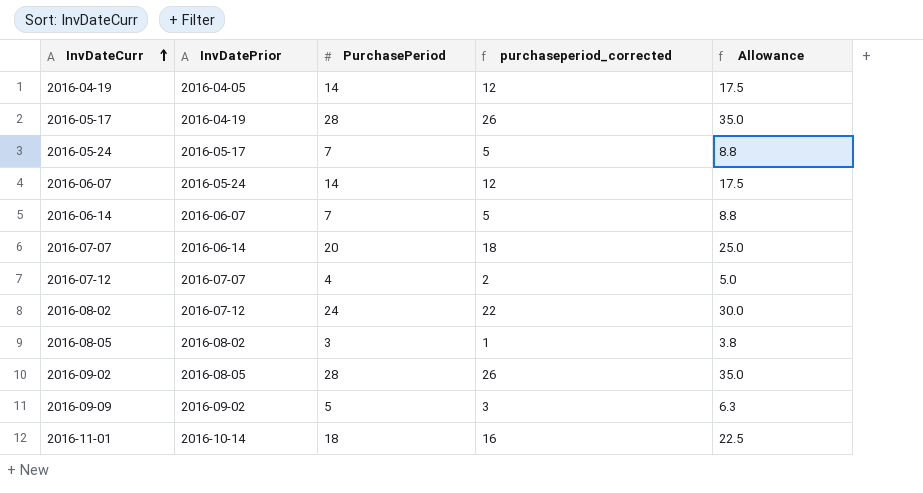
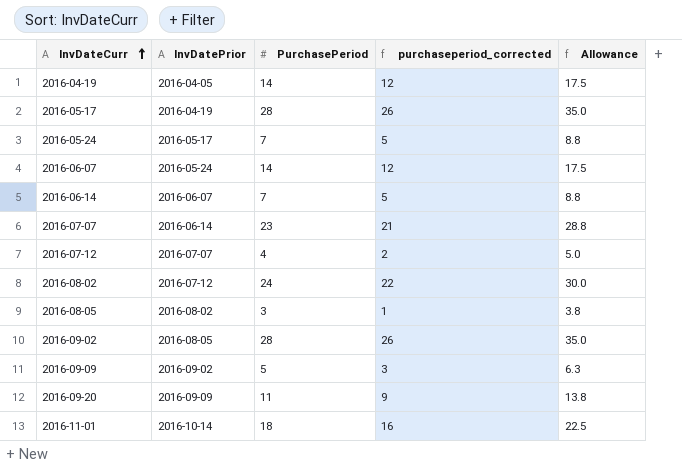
2016-07-07 | PurchasePeriod: 20 -> 23
2016-07-07 | purchaseperiod_corrected: 18 -> 21
2016-07-07 | Allowance: 25.0 -> 28.8
row 2016-09-20: none -> 2016-09-09 | 11 | 9 | 13.8

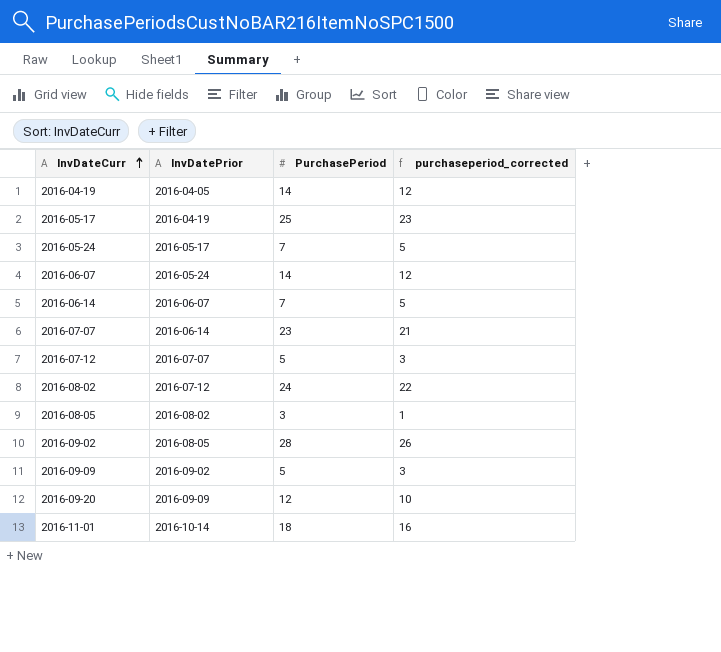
column Allowance | formula: [PurchasePeriod] * 1.25 -> none
2016-05-17 | PurchasePeriod: 28 -> 25
2016-05-17 | purchaseperiod_corrected: 26 -> 23
2016-07-12 | PurchasePeriod: 4 -> 5
2016-07-12 | purchaseperiod_corrected: 2 -> 3
2016-09-20 | PurchasePeriod: 11 -> 12
2016-09-20 | purchaseperiod_corrected: 9 -> 10

